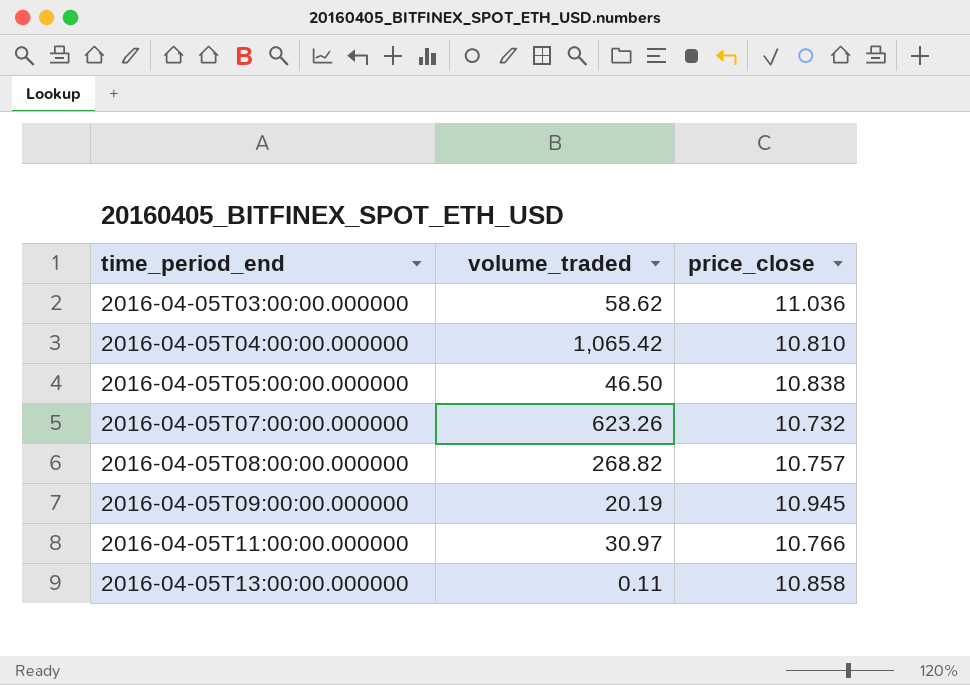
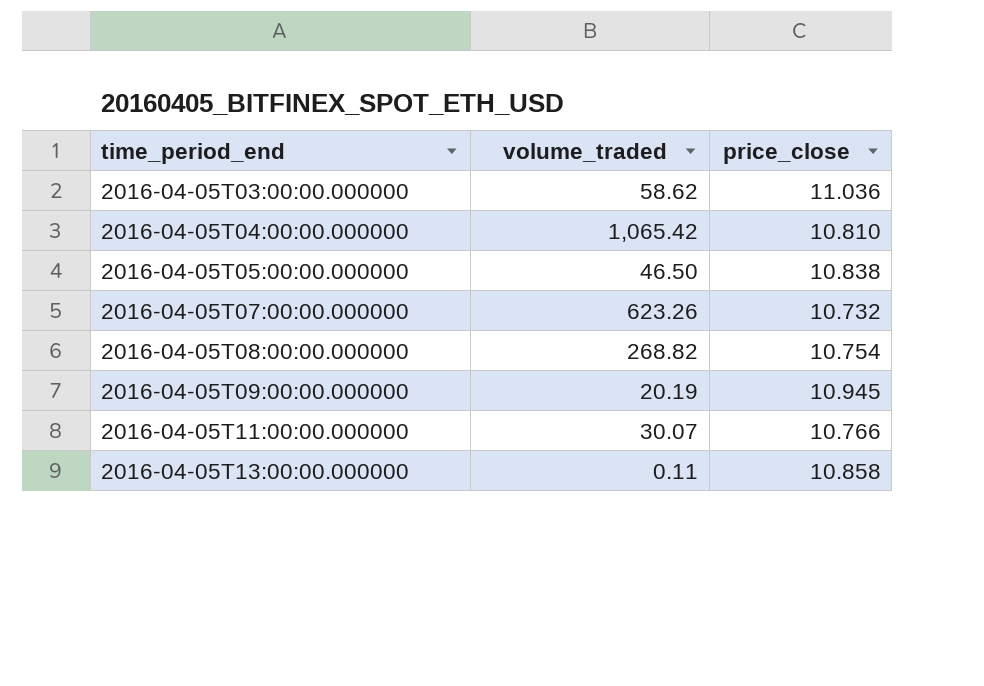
2016-04-05T08:00:00.000000 | price_close: 10.757 -> 10.754
2016-04-05T11:00:00.000000 | volume_traded: 30.97 -> 30.07

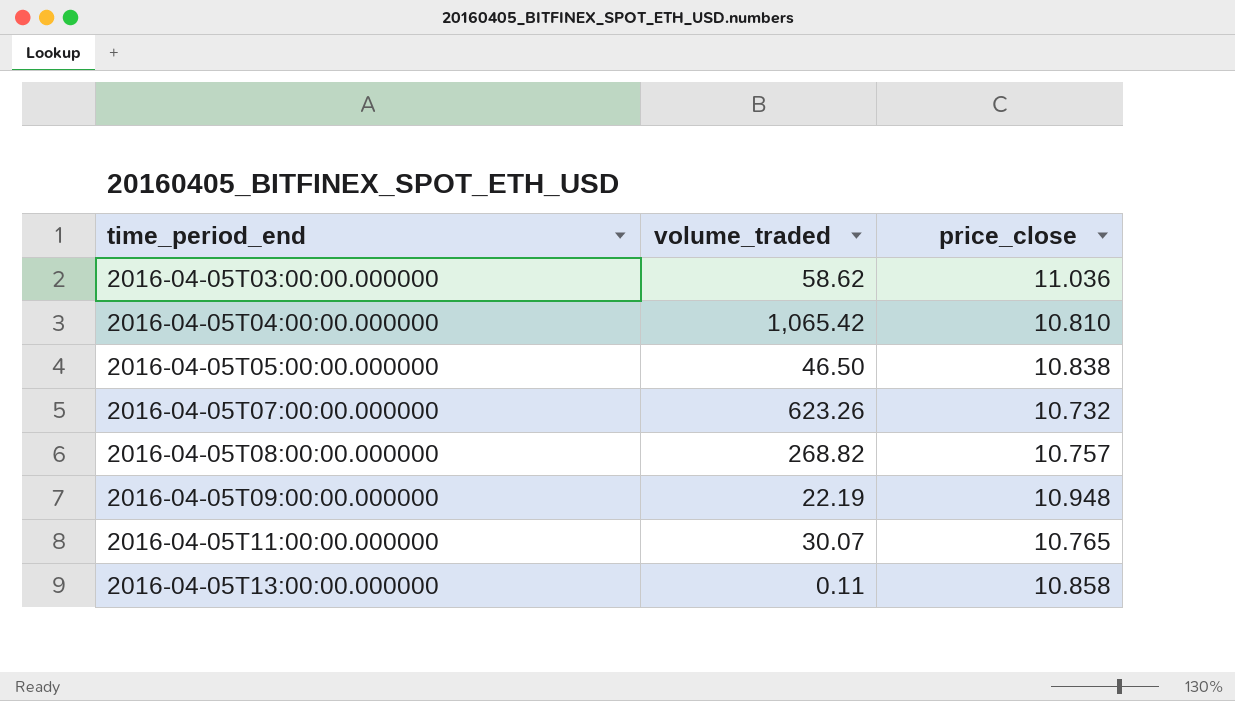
2016-04-05T08:00:00.000000 | price_close: 10.754 -> 10.757
2016-04-05T09:00:00.000000 | volume_traded: 20.19 -> 22.19
2016-04-05T09:00:00.000000 | price_close: 10.945 -> 10.948
2016-04-05T11:00:00.000000 | price_close: 10.766 -> 10.765

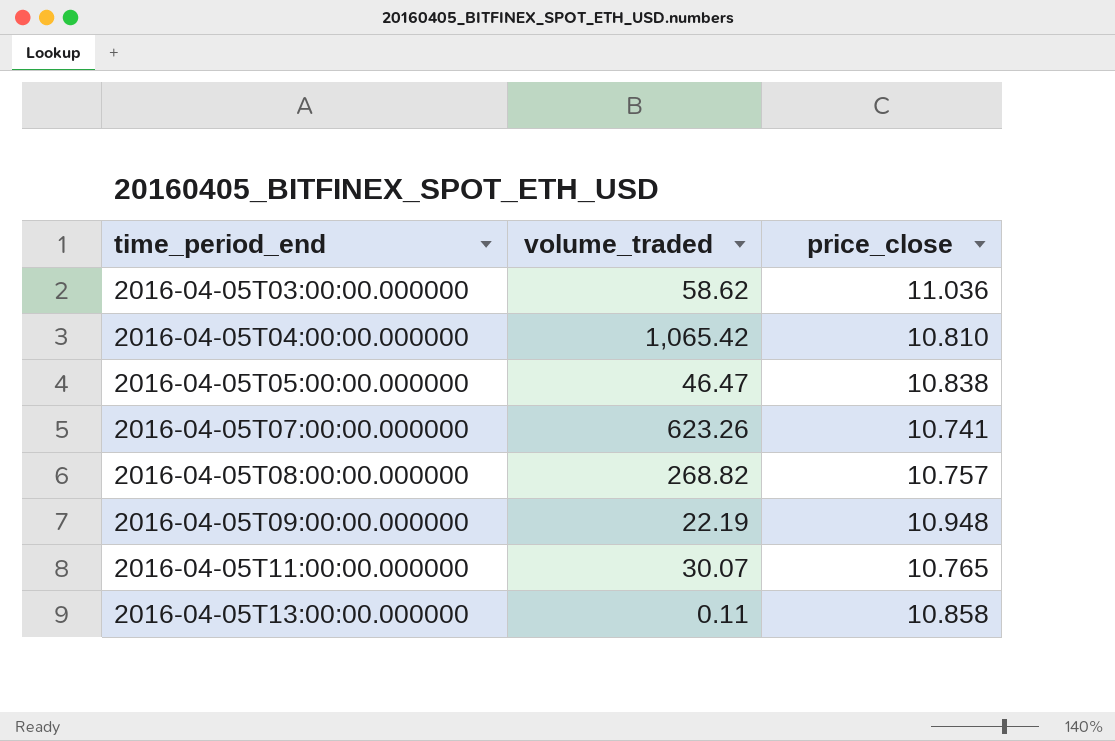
2016-04-05T05:00:00.000000 | volume_traded: 46.50 -> 46.47
2016-04-05T07:00:00.000000 | price_close: 10.732 -> 10.741

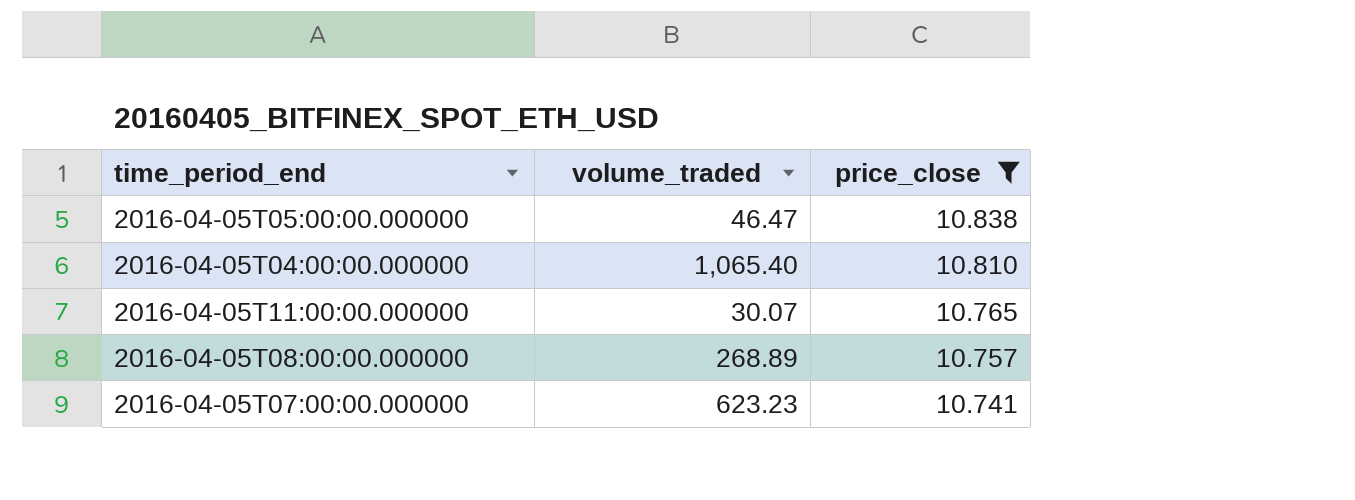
filter: none -> price_close <= 10.838
row order: time_period_end ascending -> price_close descending
2016-04-05T04:00:00.000000 | volume_traded: 1,065.42 -> 1,065.40
2016-04-05T08:00:00.000000 | volume_traded: 268.82 -> 268.89
2016-04-05T07:00:00.000000 | volume_traded: 623.26 -> 623.23

